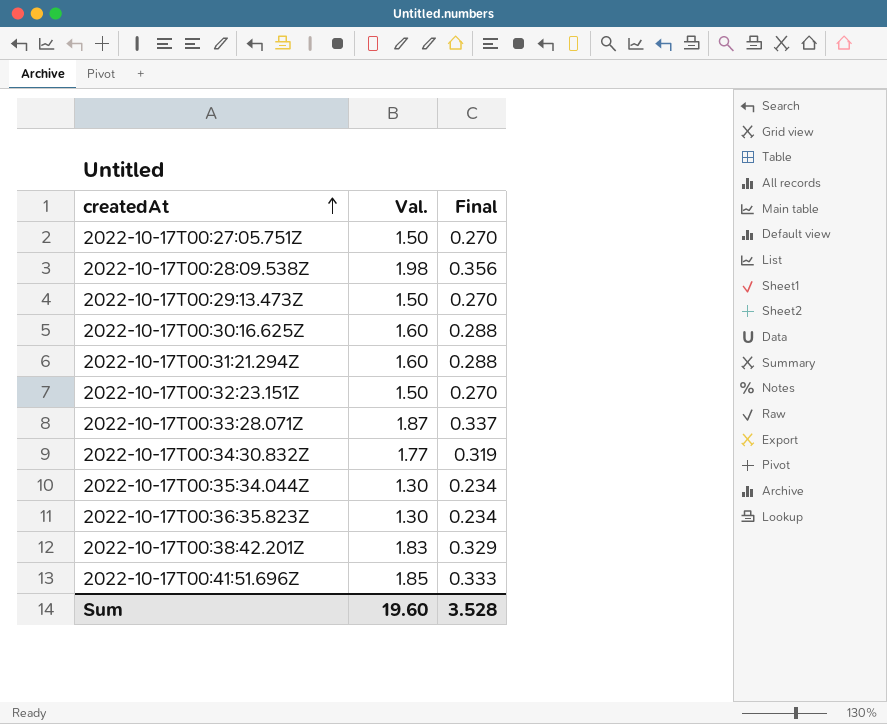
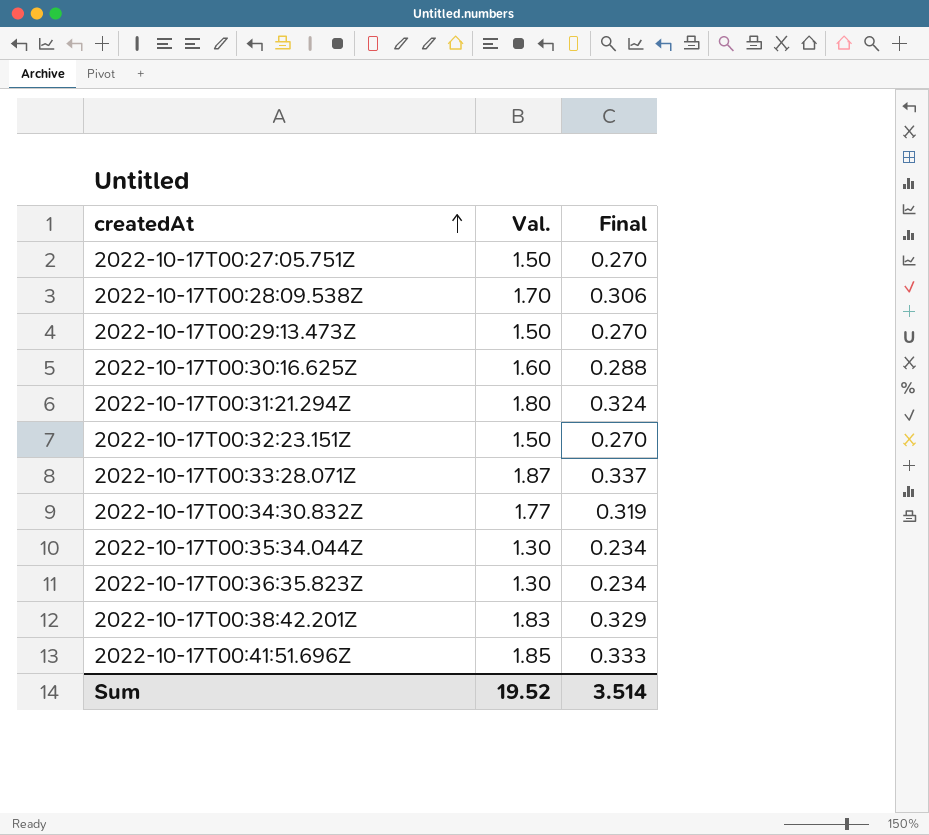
2022-10-17T00:28:09.538Z | Val.: 1.98 -> 1.70
2022-10-17T00:28:09.538Z | Final: 0.356 -> 0.306
2022-10-17T00:31:21.294Z | Val.: 1.60 -> 1.80
2022-10-17T00:31:21.294Z | Final: 0.288 -> 0.324
Sum | Val.: 19.60 -> 19.52
Sum | Final: 3.528 -> 3.514

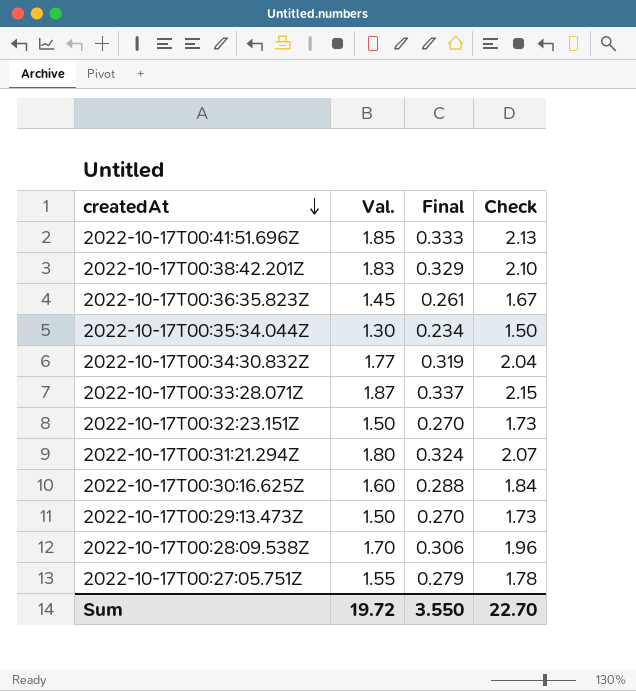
row order: createdAt ascending -> createdAt descending
column Check | formula: none -> [Val.] * 1.15
2022-10-17T00:36:35.823Z | Val.: 1.30 -> 1.45
2022-10-17T00:36:35.823Z | Final: 0.234 -> 0.261
2022-10-17T00:27:05.751Z | Val.: 1.50 -> 1.55
2022-10-17T00:27:05.751Z | Final: 0.270 -> 0.279
Sum | Val.: 19.52 -> 19.72
Sum | Final: 3.514 -> 3.550

